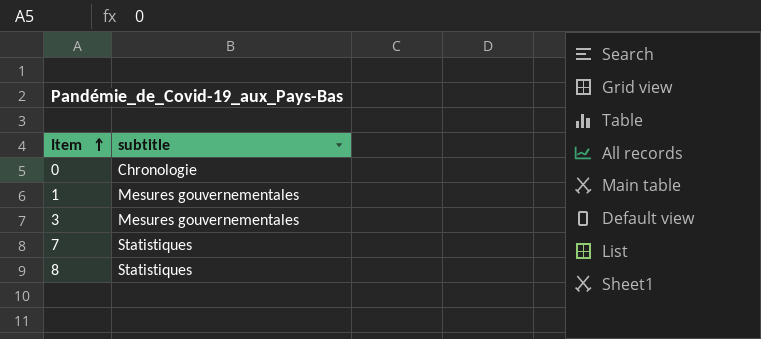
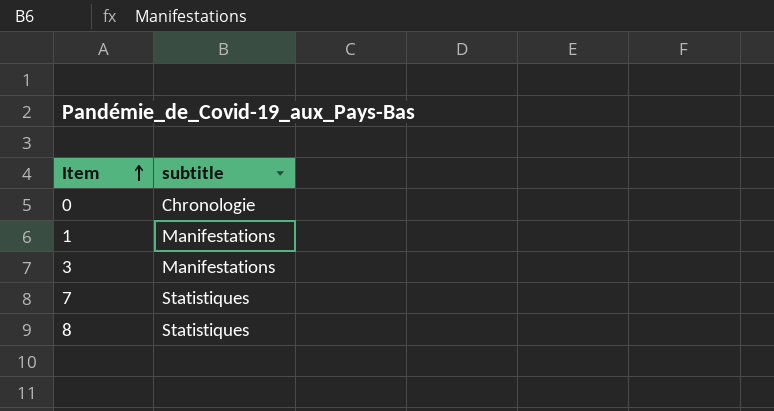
1 | subtitle: Mesures gouvernementales -> Manifestations
3 | subtitle: Mesures gouvernementales -> Manifestations

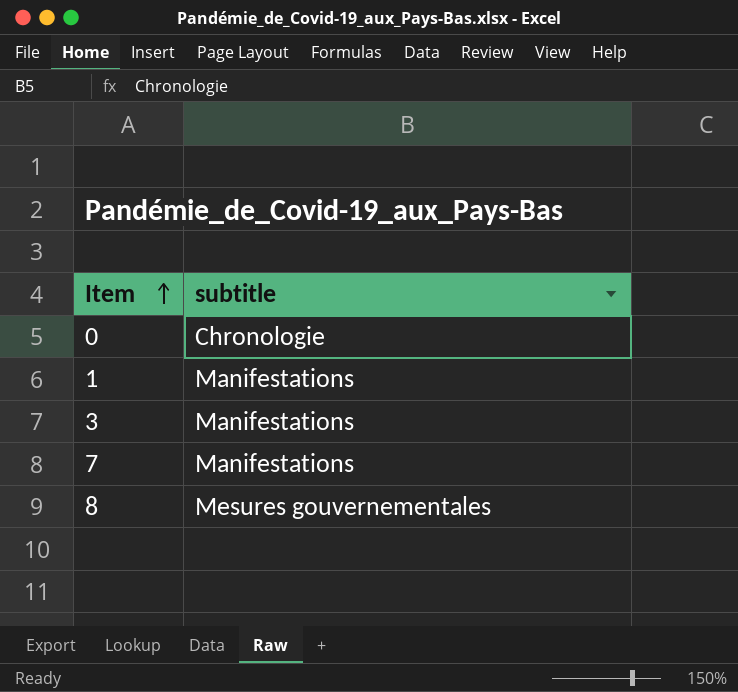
7 | subtitle: Statistiques -> Manifestations
8 | subtitle: Statistiques -> Mesures gouvernementales

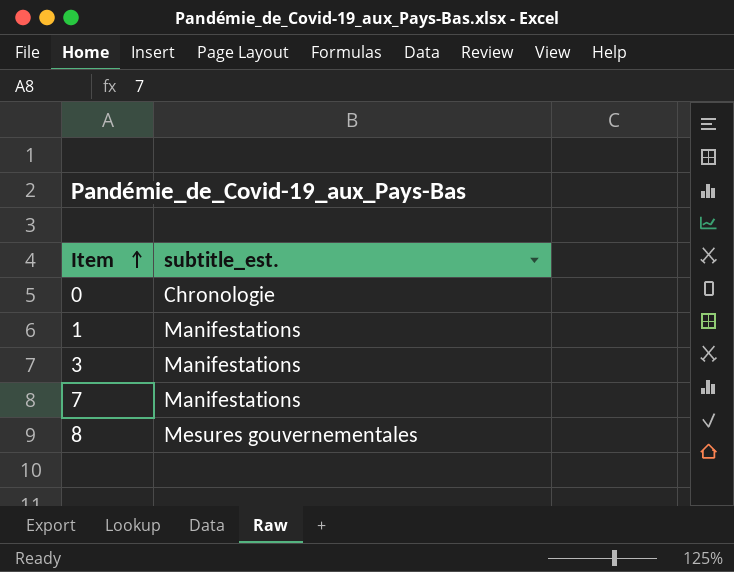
column name: subtitle -> subtitle_est.

